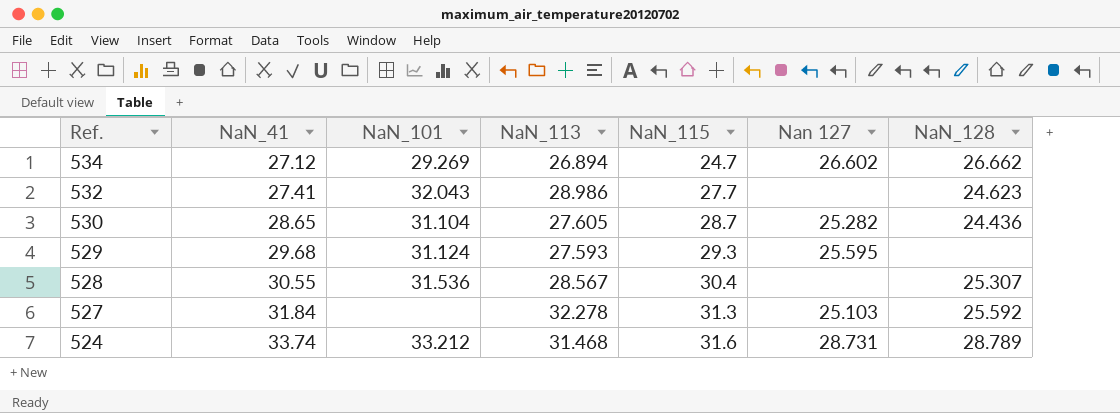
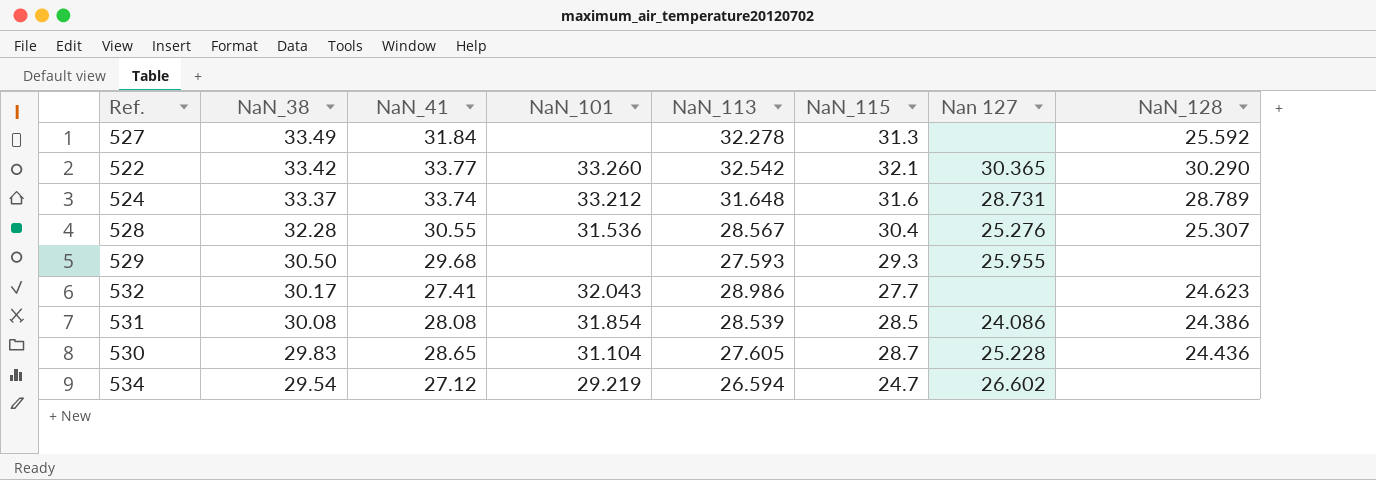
row order: Ref. descending -> NaN_38 descending
column NaN_38 | position: none -> 2
527 | Nan 127: 25.103 -> none
row 522: none -> 33.42 | 33.77 | 33.260 | 32.542 | 32.1 | 30.365 | 30.290
524 | NaN_113: 31.468 -> 31.648
528 | Nan 127: none -> 25.276
529 | NaN_101: 31.124 -> none
529 | Nan 127: 25.595 -> 25.955
row 531: none -> 30.08 | 28.08 | 31.854 | 28.539 | 28.5 | 24.086 | 24.386
530 | Nan 127: 25.282 -> 25.228
534 | NaN_101: 29.269 -> 29.219
534 | NaN_113: 26.894 -> 26.594
534 | NaN_128: 26.662 -> none

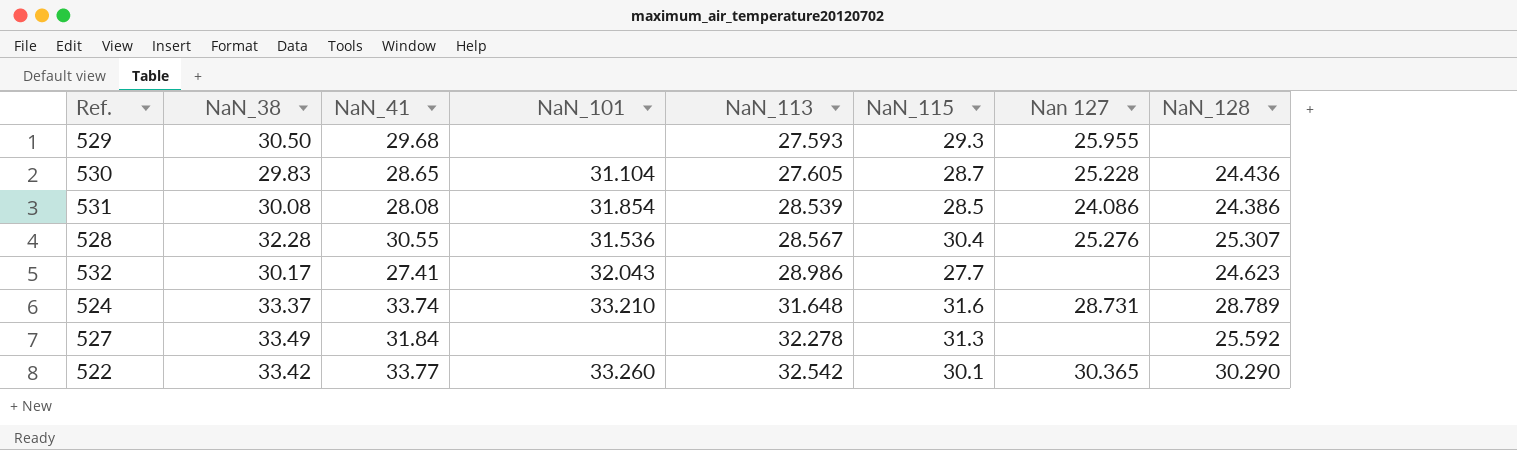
row order: NaN_38 descending -> NaN_113 ascending
row 534: 29.54 | 27.12 | 29.219 | 26.594 | 24.7 | 26.602 | none -> none
524 | NaN_101: 33.212 -> 33.210
522 | NaN_115: 32.1 -> 30.1

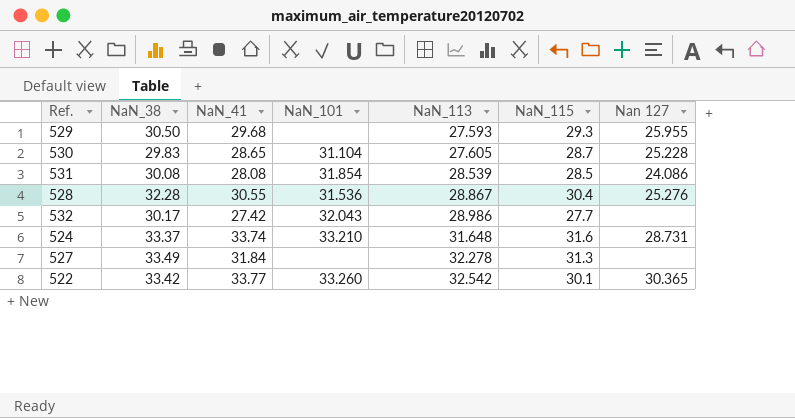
column NaN_128 | position: 8 -> none
528 | NaN_113: 28.567 -> 28.867
532 | NaN_41: 27.41 -> 27.42

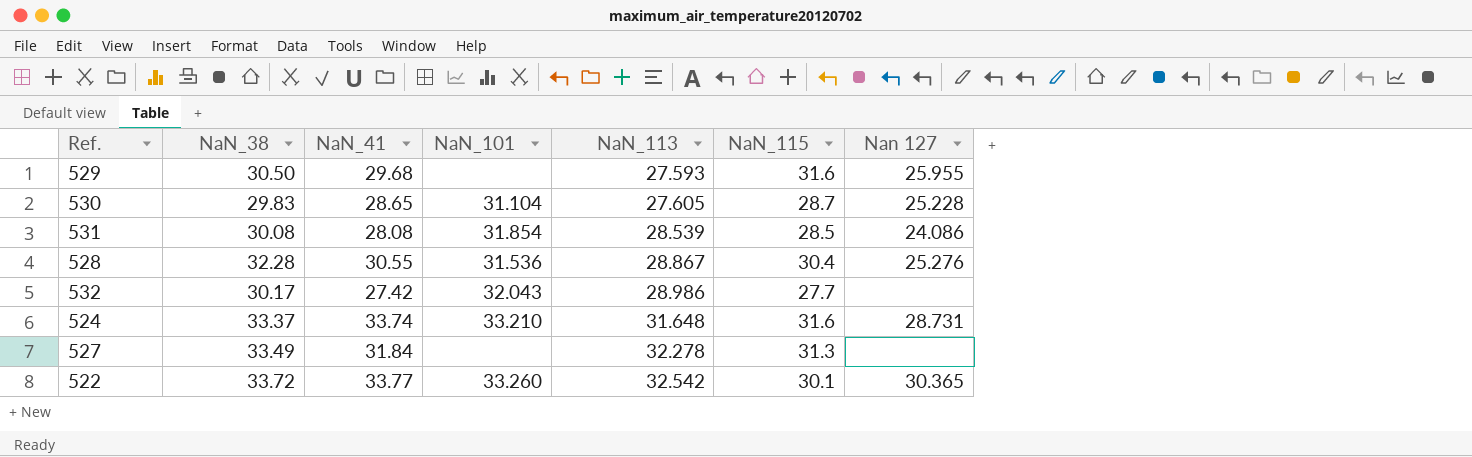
529 | NaN_115: 29.3 -> 31.6
522 | NaN_38: 33.42 -> 33.72

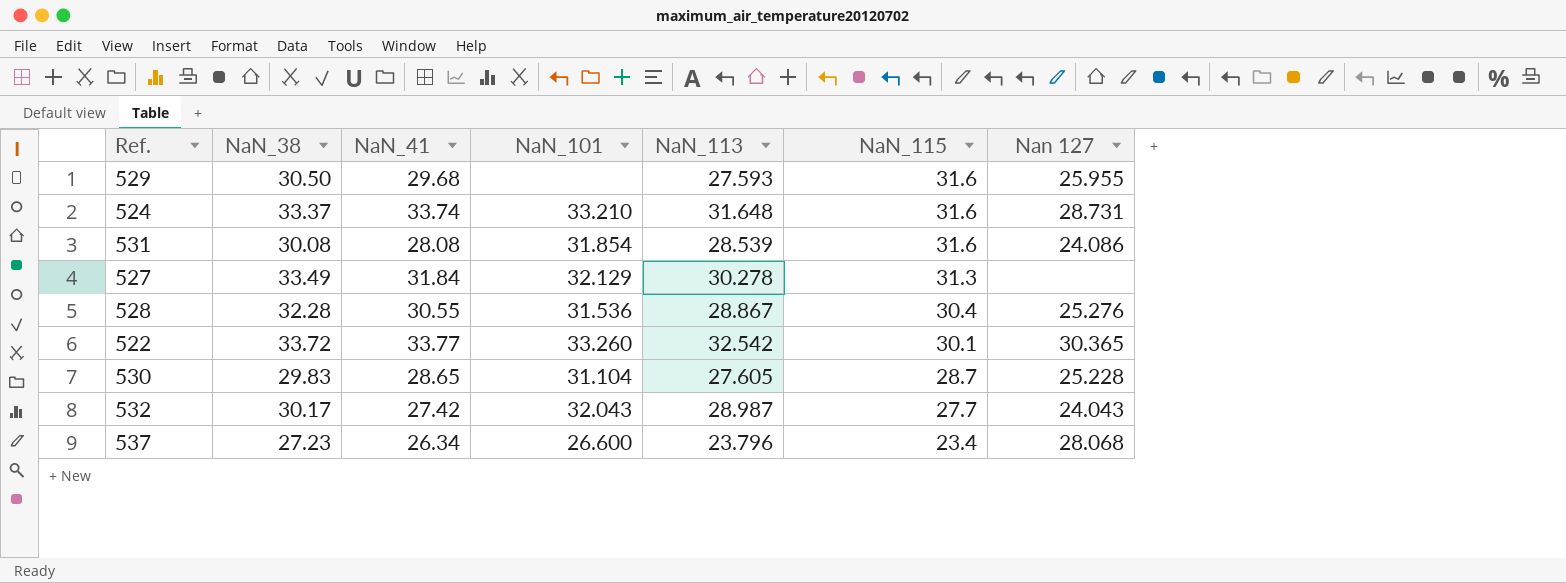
row order: NaN_113 ascending -> NaN_115 descending
531 | NaN_115: 28.5 -> 31.6
527 | NaN_101: none -> 32.129
527 | NaN_113: 32.278 -> 30.278
532 | NaN_113: 28.986 -> 28.987
532 | Nan 127: none -> 24.043
row 537: none -> 27.23 | 26.34 | 26.600 | 23.796 | 23.4 | 28.068

